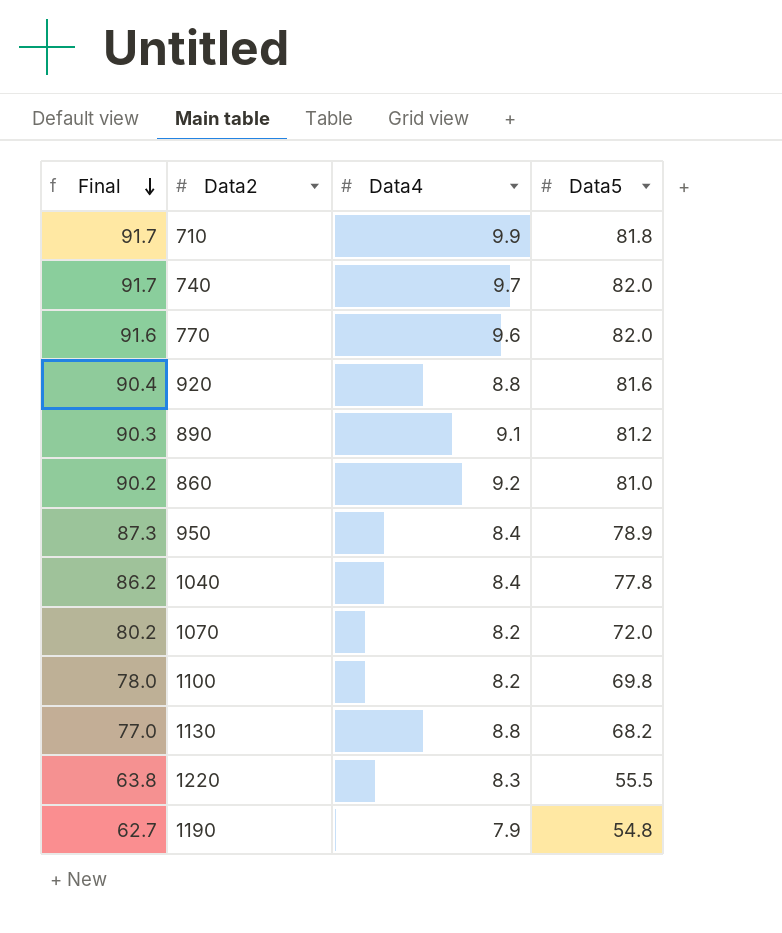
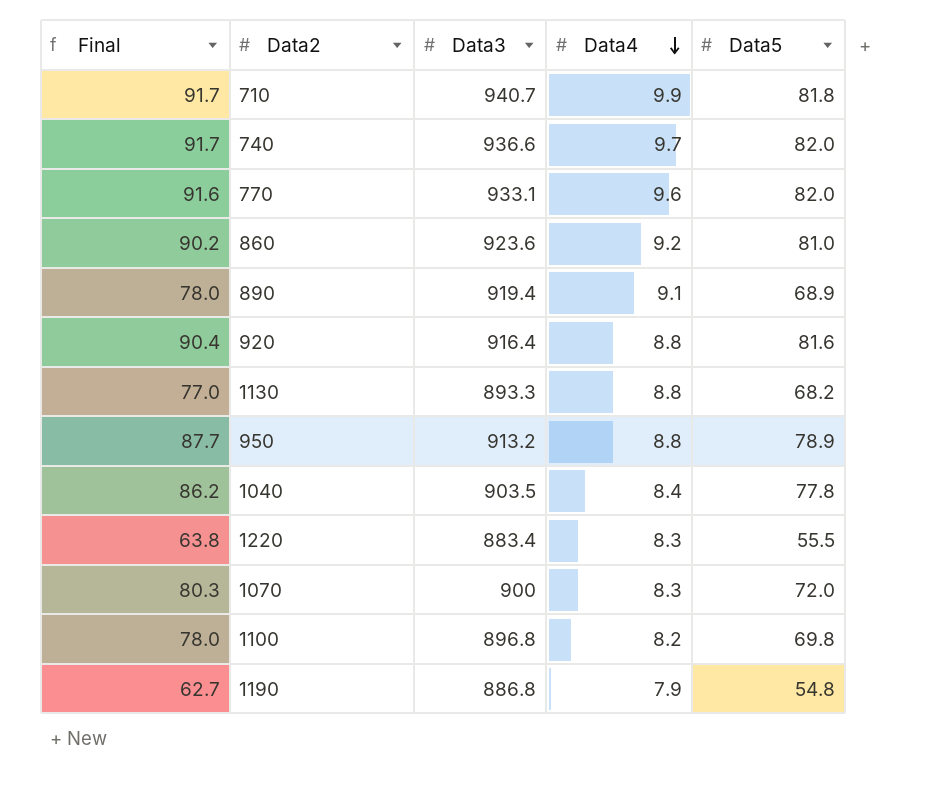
row order: Final descending -> Data4 descending
column Data3 | position: none -> 3
890 | Final: 90.3 -> 78.0
890 | Data5: 81.2 -> 68.9
950 | Final: 87.3 -> 87.7
950 | Data4: 8.4 -> 8.8
1070 | Final: 80.2 -> 80.3
1070 | Data4: 8.2 -> 8.3

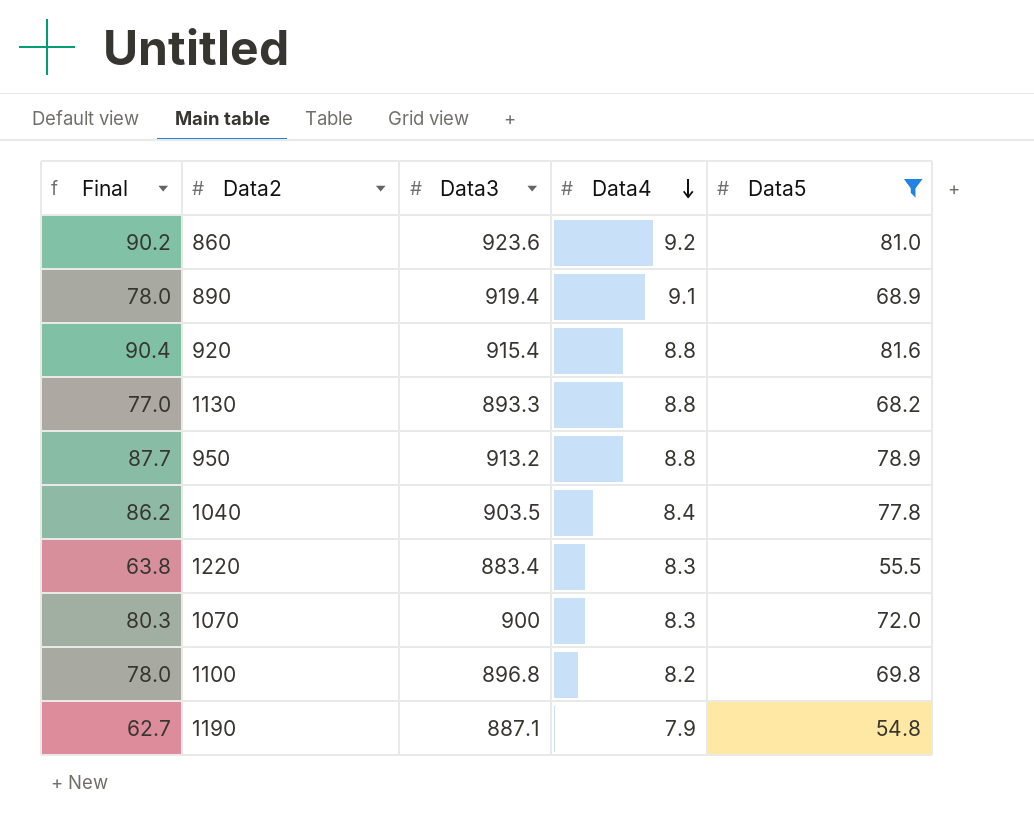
filter: none -> Data5 <= 81.6
920 | Data3: 916.4 -> 915.4
1190 | Data3: 886.8 -> 887.1

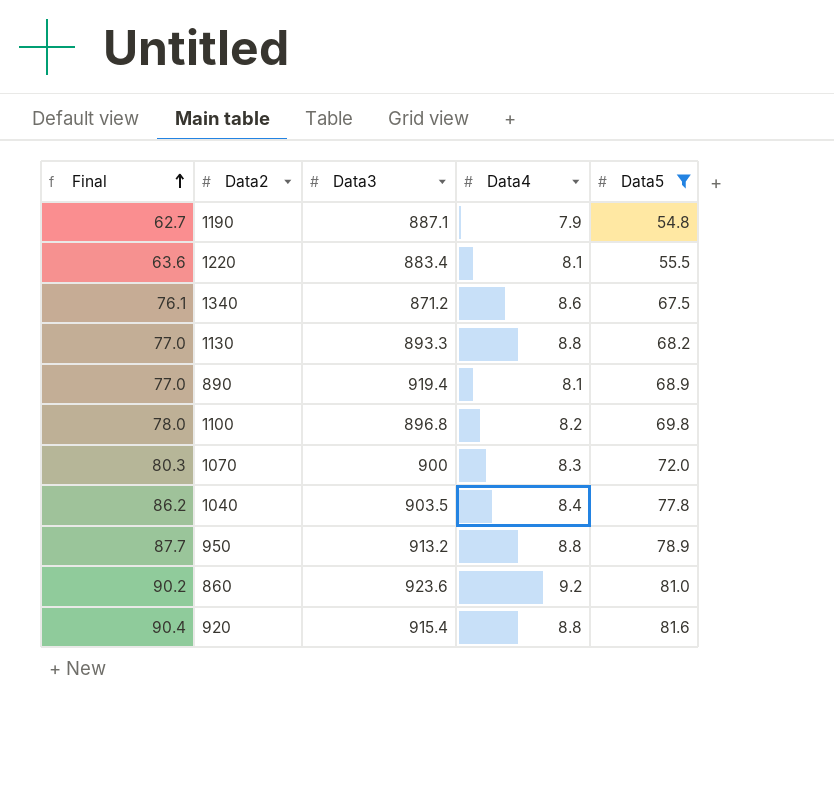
row order: Data4 descending -> Final ascending
1220 | Final: 63.8 -> 63.6
1220 | Data4: 8.3 -> 8.1
row 1340: none -> 76.1 | 871.2 | 8.6 | 67.5
890 | Final: 78.0 -> 77.0
890 | Data4: 9.1 -> 8.1

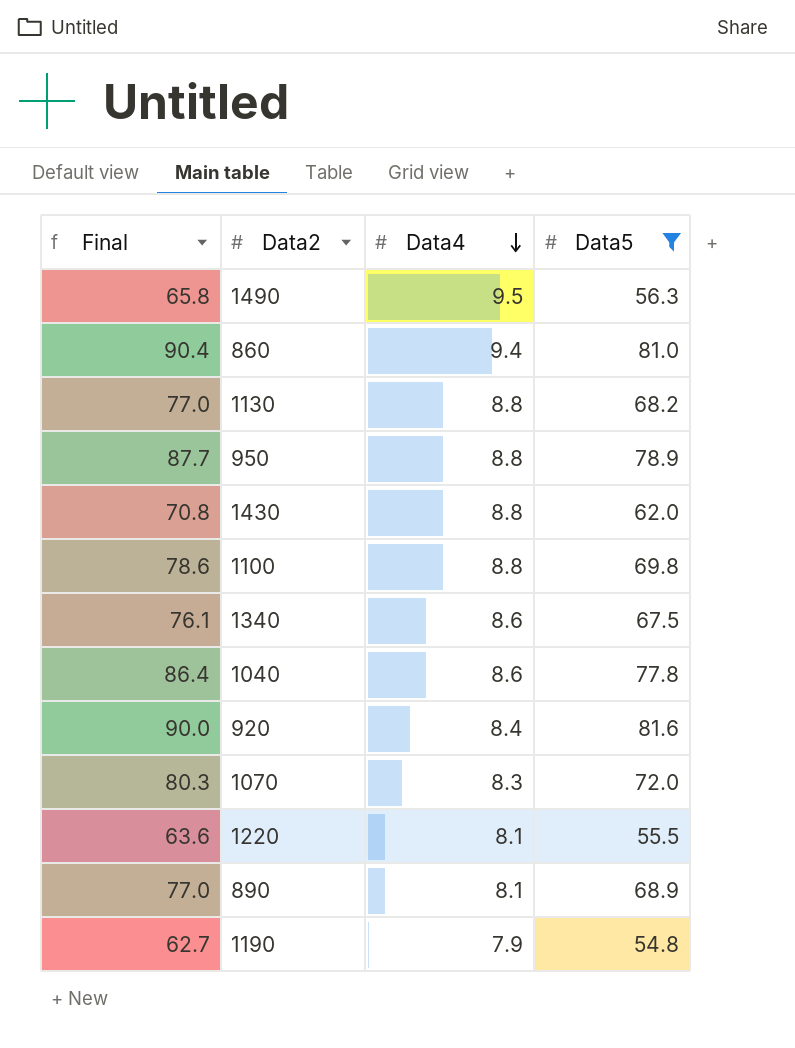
row order: Final ascending -> Data4 descending
column Data3 | position: 3 -> none
row 1490: none -> 65.8 | 9.5 | 56.3
860 | Final: 90.2 -> 90.4
860 | Data4: 9.2 -> 9.4
row 1430: none -> 70.8 | 8.8 | 62.0
1100 | Final: 78.0 -> 78.6
1100 | Data4: 8.2 -> 8.8
1040 | Final: 86.2 -> 86.4
1040 | Data4: 8.4 -> 8.6
920 | Final: 90.4 -> 90.0
920 | Data4: 8.8 -> 8.4

